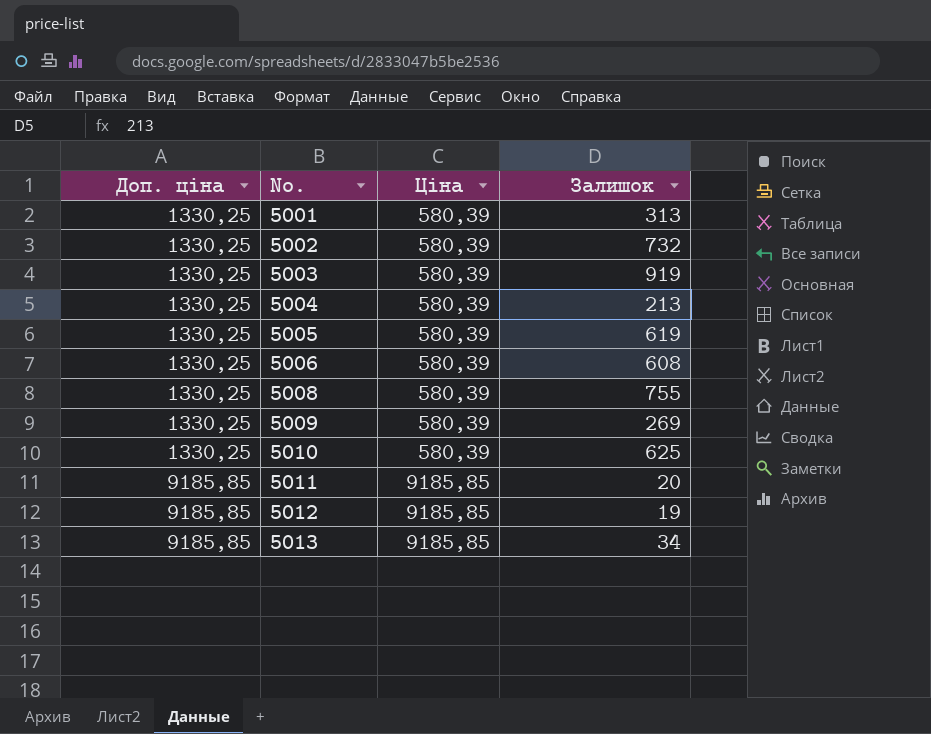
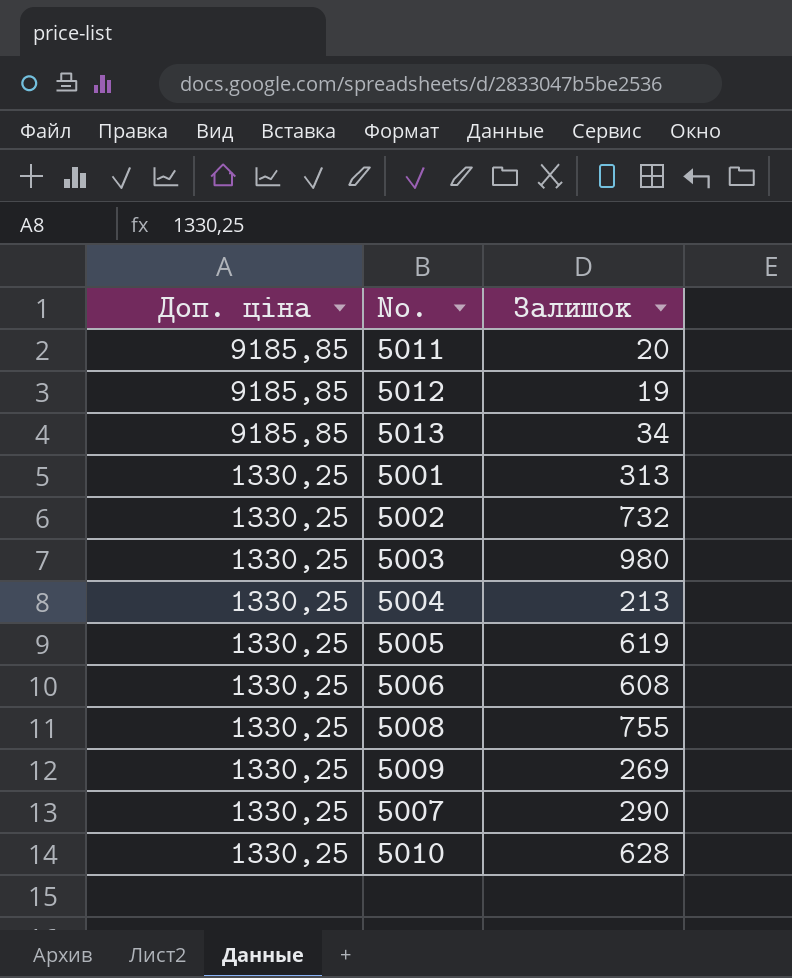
row order: Доп. ціна ascending -> Доп. ціна descending
column Ціна | position: 3 -> none
5003 | Залишок: 919 -> 980
row 5007: none -> 1330,25 | 290
5010 | Залишок: 625 -> 628

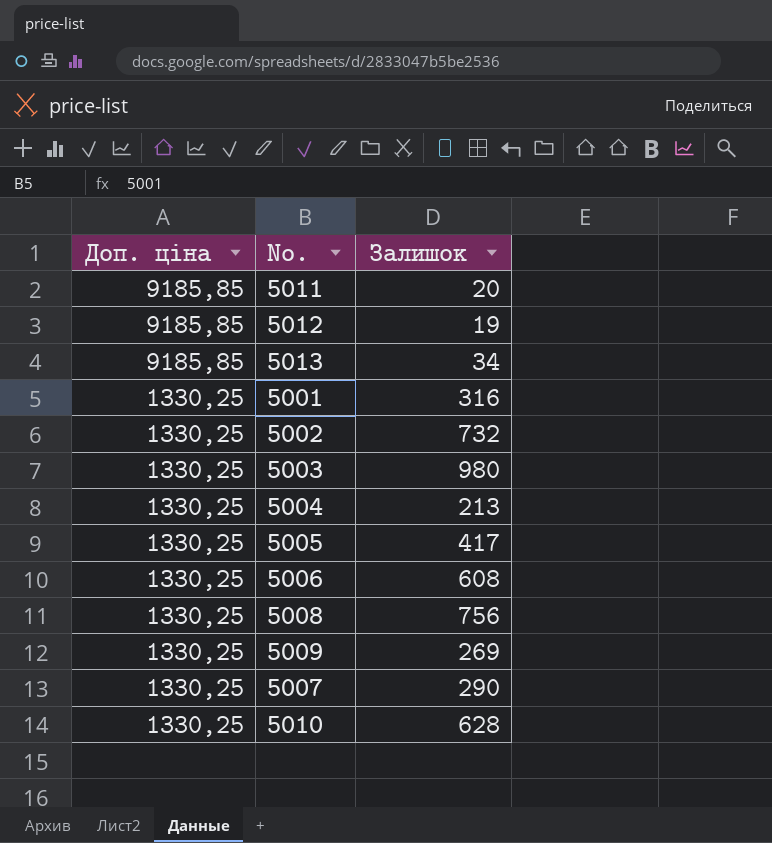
5001 | Залишок: 313 -> 316
5005 | Залишок: 619 -> 417
5008 | Залишок: 755 -> 756

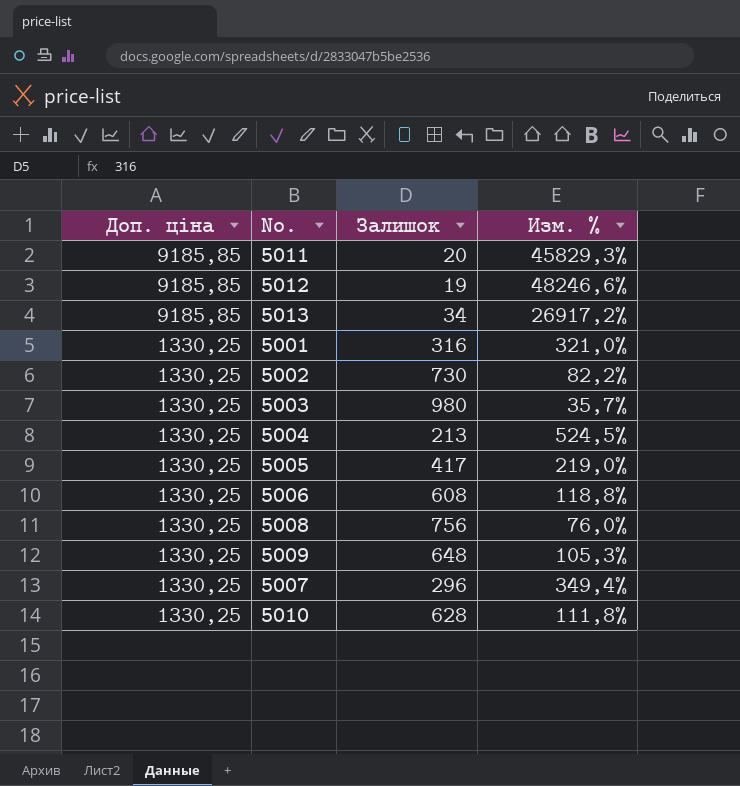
column Изм. % | formula: none -> ([Доп. ціна] - [Залишок]) / [Залишок]
5002 | Залишок: 732 -> 730
5009 | Залишок: 269 -> 648
5007 | Залишок: 290 -> 296

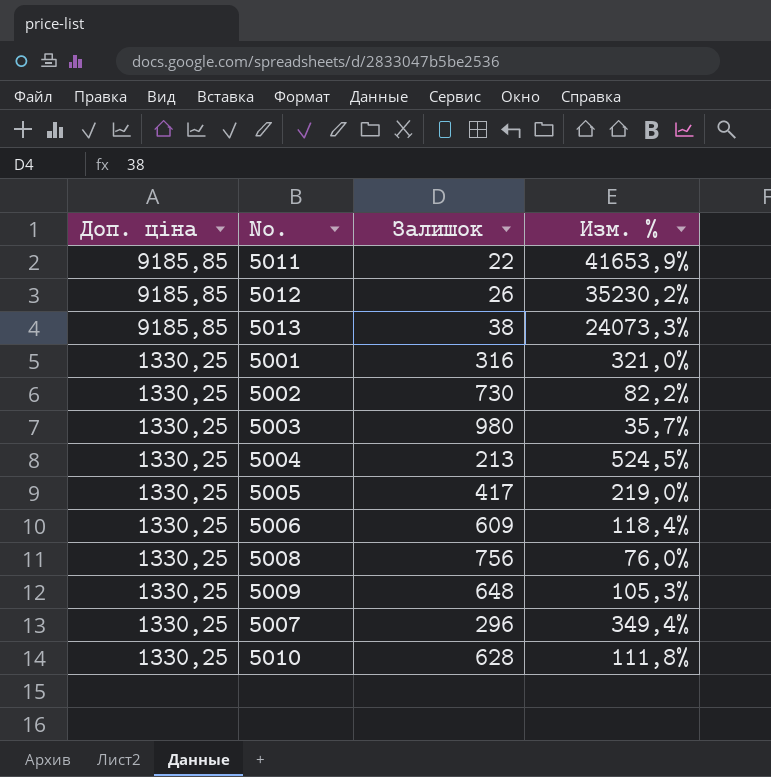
5011 | Залишок: 20 -> 22
5011 | Изм. %: 45829,3% -> 41653,9%
5012 | Залишок: 19 -> 26
5012 | Изм. %: 48246,6% -> 35230,2%
5013 | Залишок: 34 -> 38
5013 | Изм. %: 26917,2% -> 24073,3%
5006 | Залишок: 608 -> 609
5006 | Изм. %: 118,8% -> 118,4%

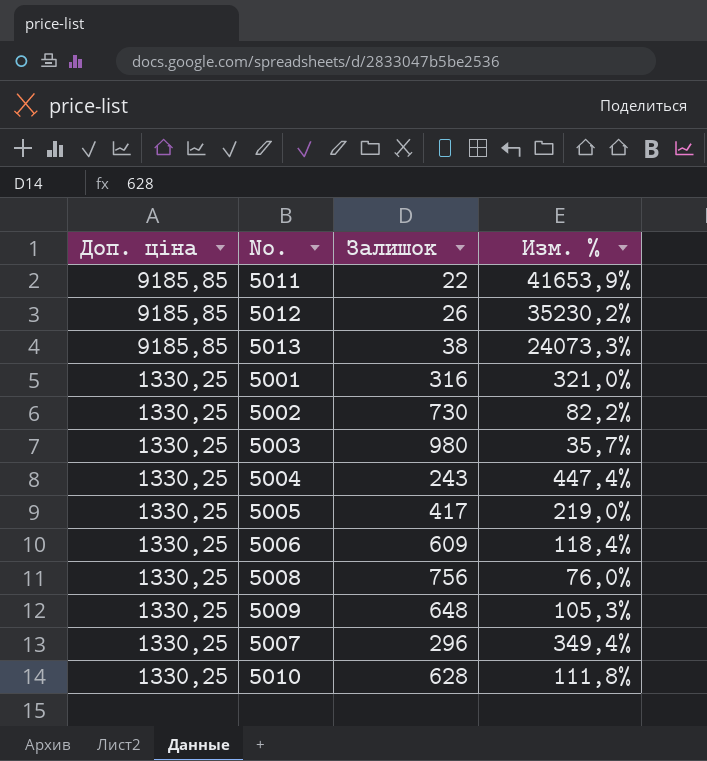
5004 | Залишок: 213 -> 243
5004 | Изм. %: 524,5% -> 447,4%

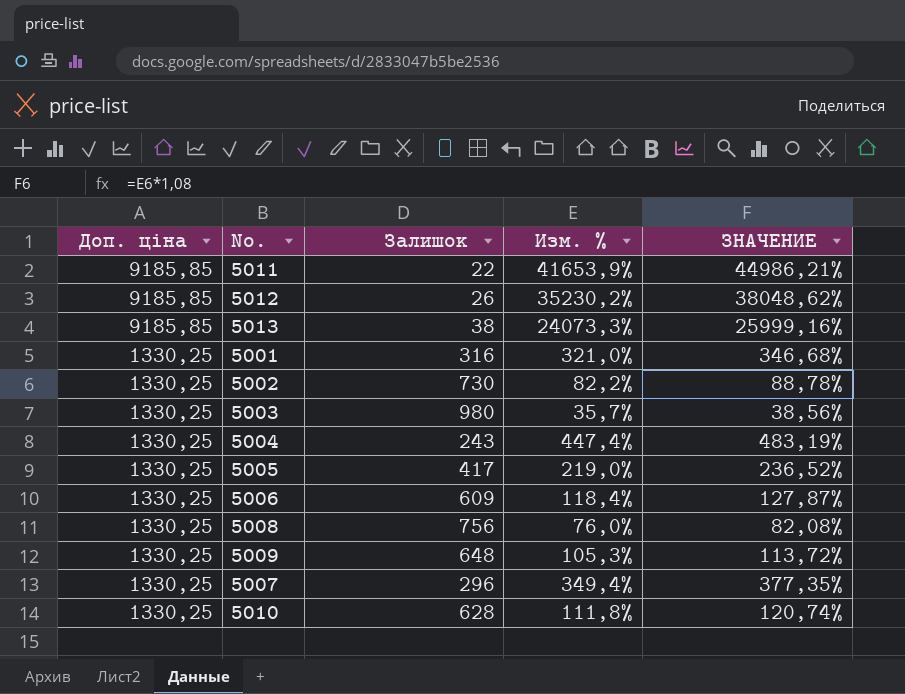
column ЗНАЧЕНИЕ | formula: none -> [Изм. %] * 1,08

